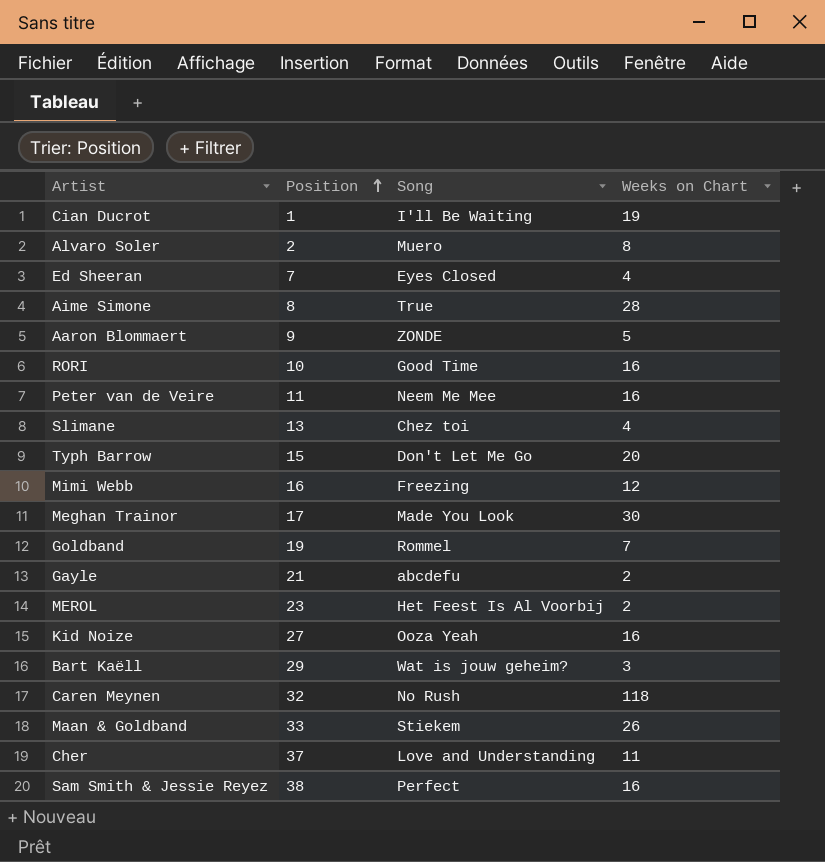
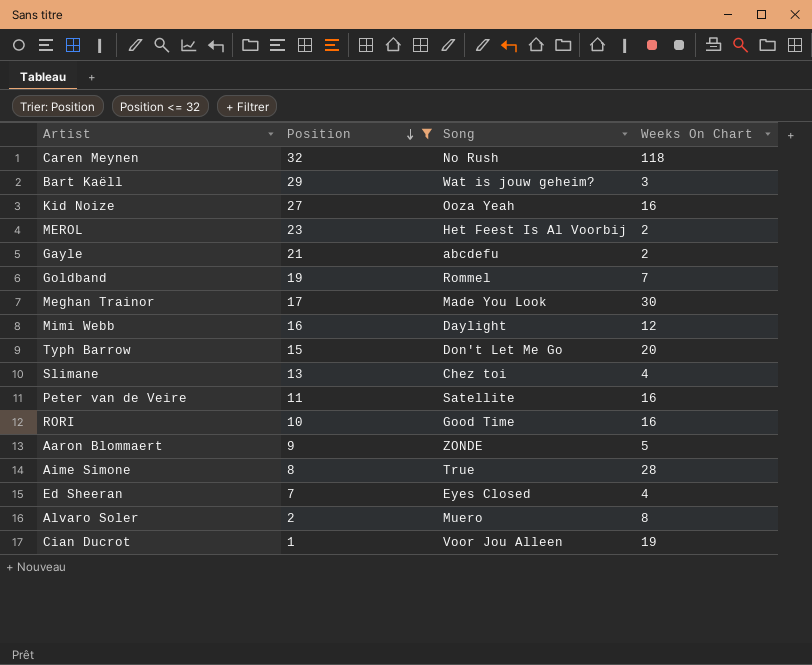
filter: none -> Position <= 32
row order: Position ascending -> Position descending
column name: Weeks on Chart -> Weeks On Chart
Mimi Webb | Song: Freezing -> Daylight
Peter van de Veire | Song: Neem Me Mee -> Satellite
Cian Ducrot | Song: I'll Be Waiting -> Voor Jou Alleen

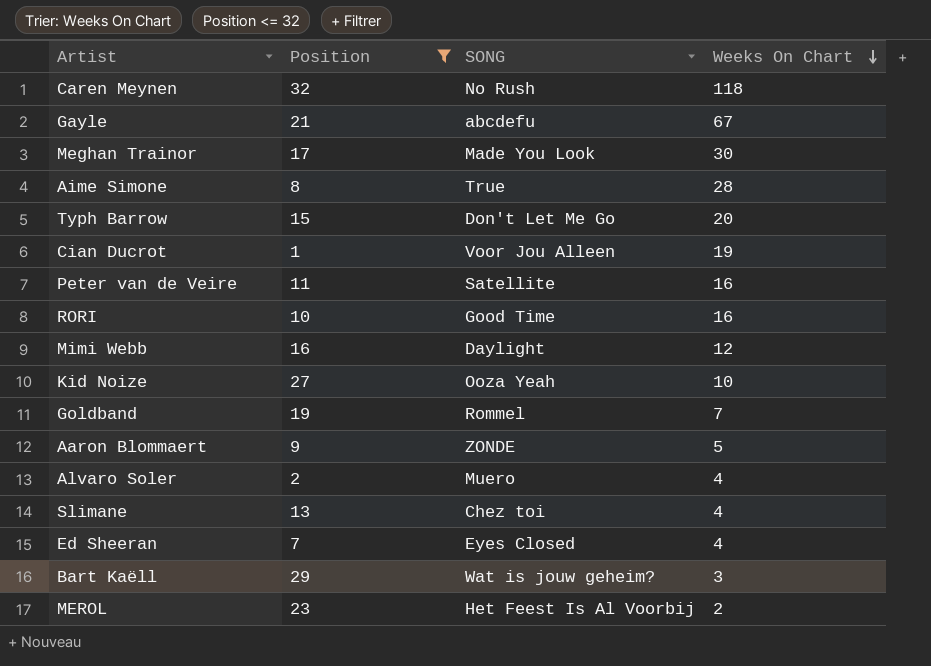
row order: Position descending -> Weeks On Chart descending
column name: Song -> SONG
Gayle | Weeks On Chart: 2 -> 67
Kid Noize | Weeks On Chart: 16 -> 10
Alvaro Soler | Weeks On Chart: 8 -> 4

